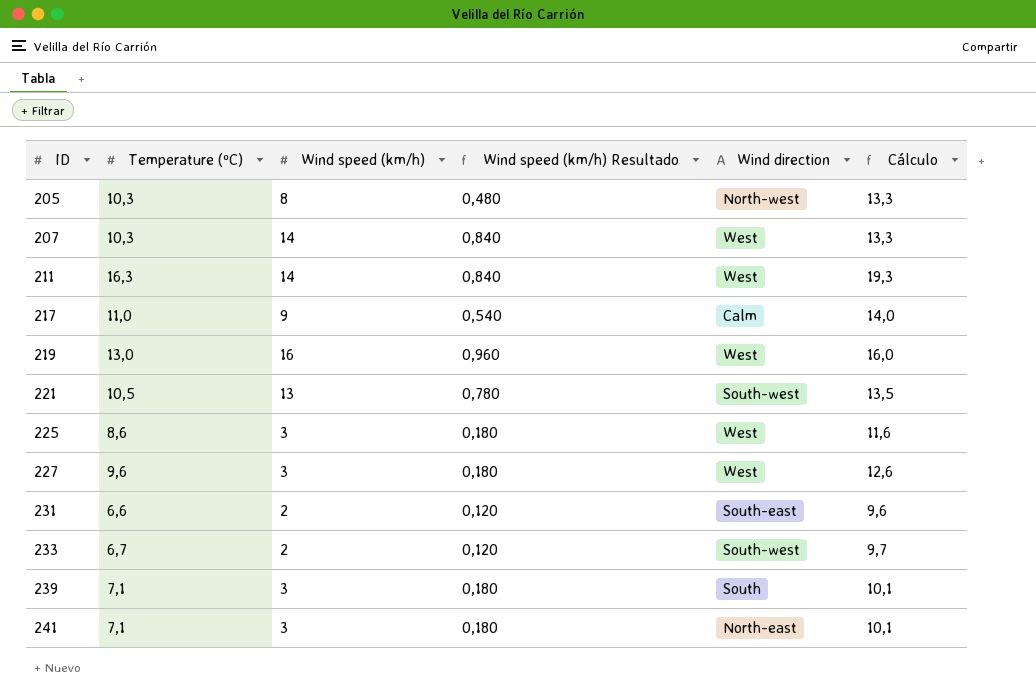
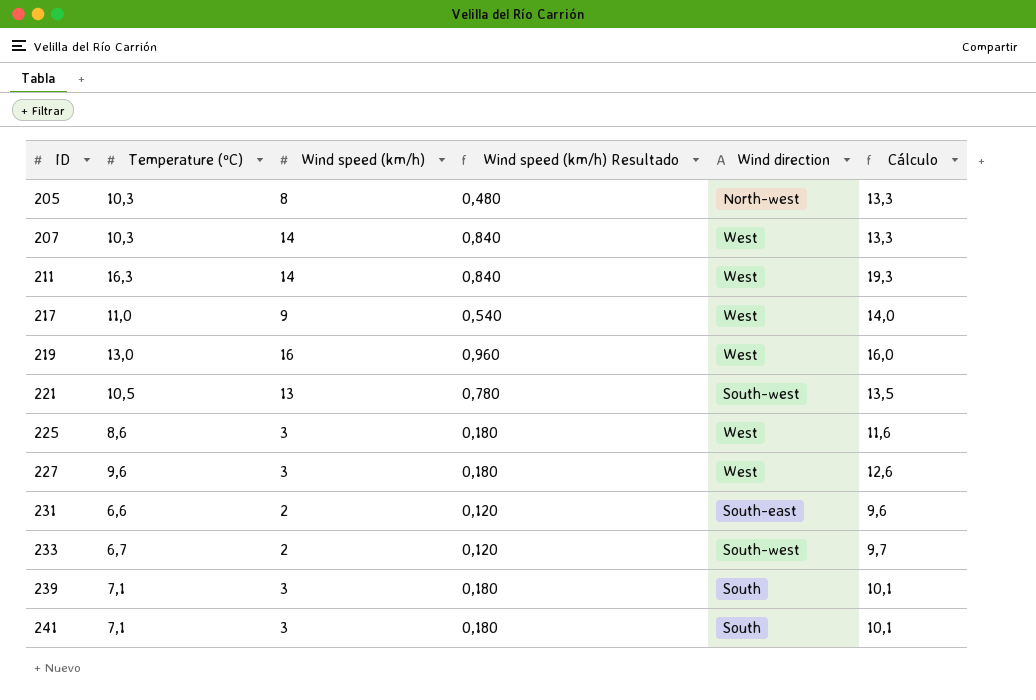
217 | Wind direction: Calm -> West
241 | Wind direction: North-east -> South

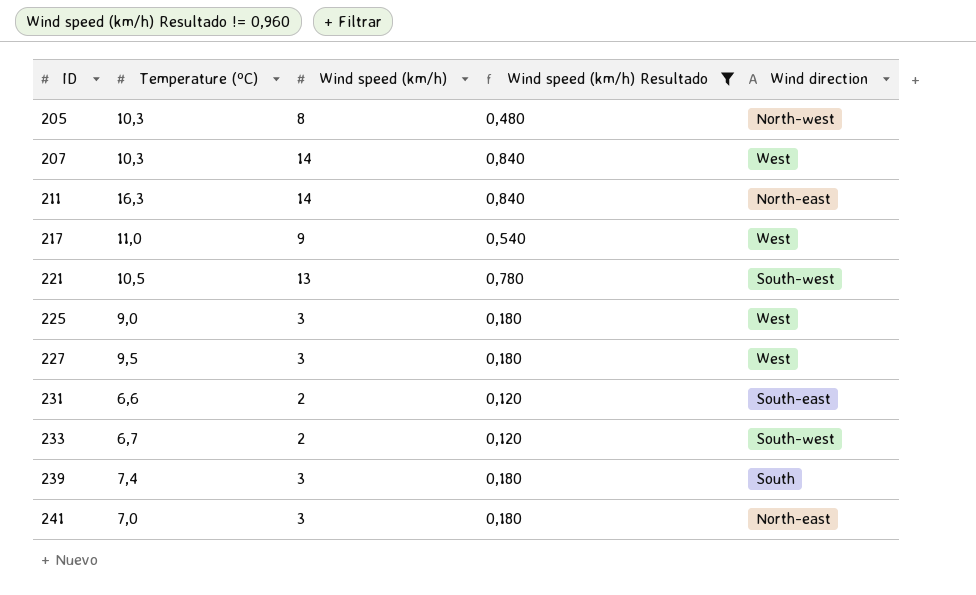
filter: none -> Wind speed (km/h) Resultado != 0,960
column Cálculo | formula: [Temperature (ºC)] + 3 -> none
211 | Wind direction: West -> North-east
225 | Temperature (ºC): 8,6 -> 9,0
227 | Temperature (ºC): 9,6 -> 9,5
239 | Temperature (ºC): 7,1 -> 7,4
241 | Temperature (ºC): 7,1 -> 7,0
241 | Wind direction: South -> North-east

